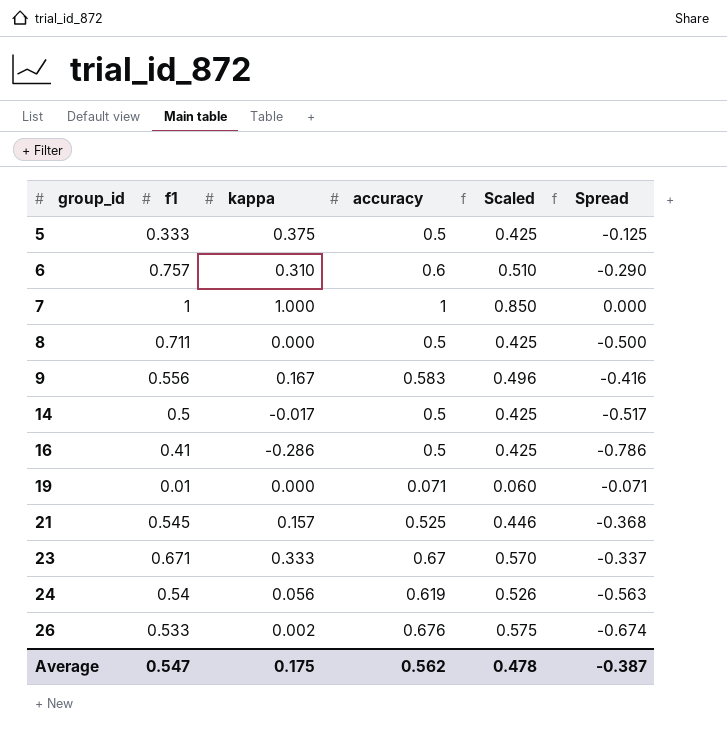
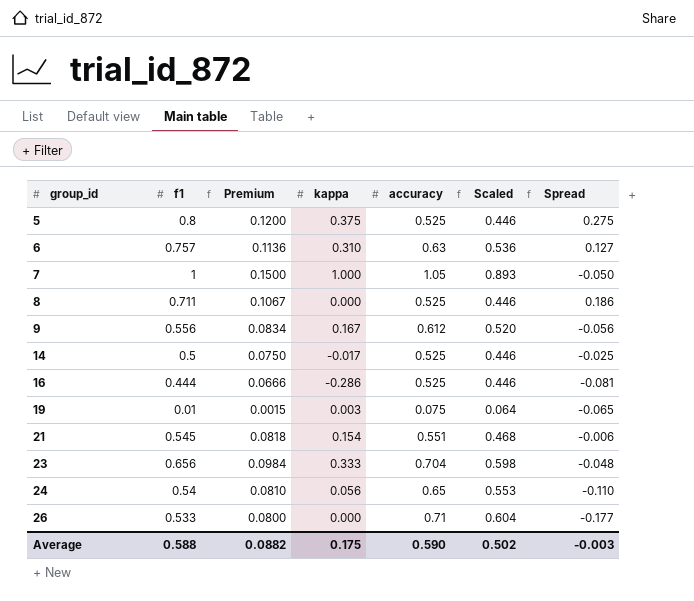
column Premium | formula: none -> [f1] * 0.15
column Spread | formula: [kappa] - [accuracy] -> [f1] - [accuracy]
5 | f1: 0.333 -> 0.8
5 | accuracy: 0.5 -> 0.525
5 | Scaled: 0.425 -> 0.446
6 | accuracy: 0.6 -> 0.63
6 | Scaled: 0.510 -> 0.536
7 | accuracy: 1 -> 1.05
7 | Scaled: 0.850 -> 0.893
8 | accuracy: 0.5 -> 0.525
8 | Scaled: 0.425 -> 0.446
9 | accuracy: 0.583 -> 0.612
9 | Scaled: 0.496 -> 0.520
14 | accuracy: 0.5 -> 0.525
14 | Scaled: 0.425 -> 0.446
16 | f1: 0.41 -> 0.444
16 | accuracy: 0.5 -> 0.525
16 | Scaled: 0.425 -> 0.446
19 | kappa: 0.000 -> 0.003
19 | accuracy: 0.071 -> 0.075
19 | Scaled: 0.060 -> 0.064
21 | kappa: 0.157 -> 0.154
21 | accuracy: 0.525 -> 0.551
21 | Scaled: 0.446 -> 0.468
23 | f1: 0.671 -> 0.656
23 | accuracy: 0.67 -> 0.704
23 | Scaled: 0.570 -> 0.598
24 | accuracy: 0.619 -> 0.65
24 | Scaled: 0.526 -> 0.553
26 | kappa: 0.002 -> 0.000
26 | accuracy: 0.676 -> 0.71
26 | Scaled: 0.575 -> 0.604
Average | f1: 0.547 -> 0.588
Average | accuracy: 0.562 -> 0.590
Average | Scaled: 0.478 -> 0.502
Average | Spread: -0.387 -> -0.003

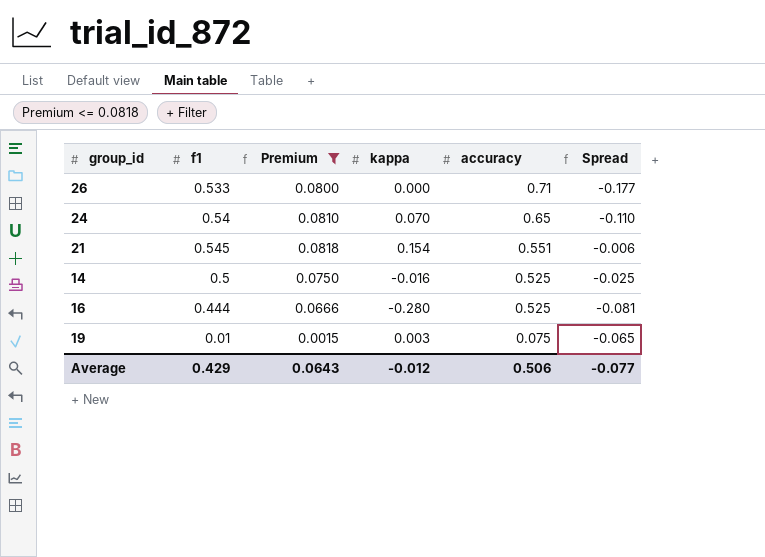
filter: none -> Premium <= 0.0818
row order: group_id ascending -> accuracy descending
column Scaled | formula: [accuracy] * 0.85 -> none
24 | kappa: 0.056 -> 0.070
14 | kappa: -0.017 -> -0.016
16 | kappa: -0.286 -> -0.280
Average | f1: 0.588 -> 0.429
Average | Premium: 0.0882 -> 0.0643
Average | kappa: 0.175 -> -0.012
Average | accuracy: 0.590 -> 0.506
Average | Spread: -0.003 -> -0.077

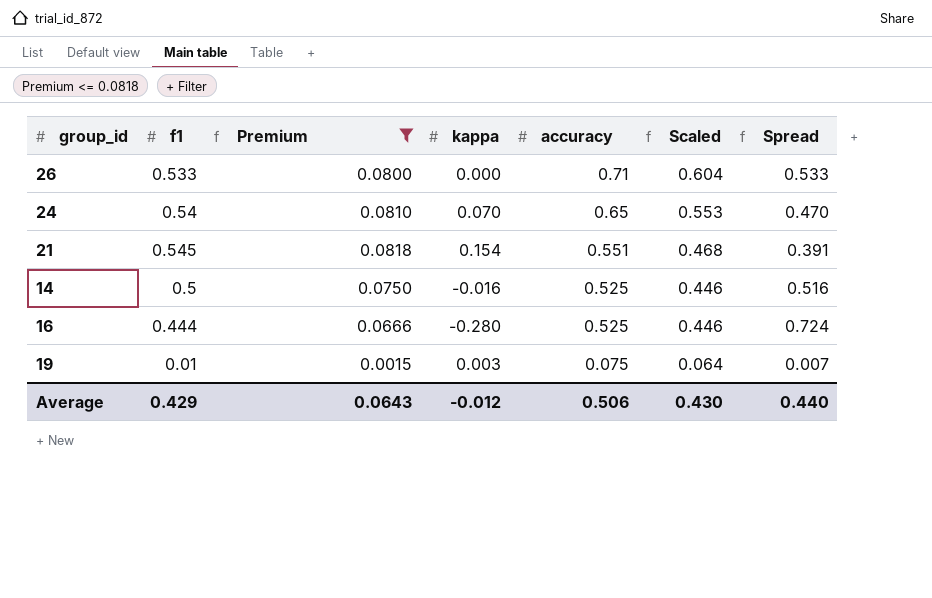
column Scaled | formula: none -> [accuracy] * 0.85
column Spread | formula: [f1] - [accuracy] -> [f1] - [kappa]
Average | Spread: -0.077 -> 0.440

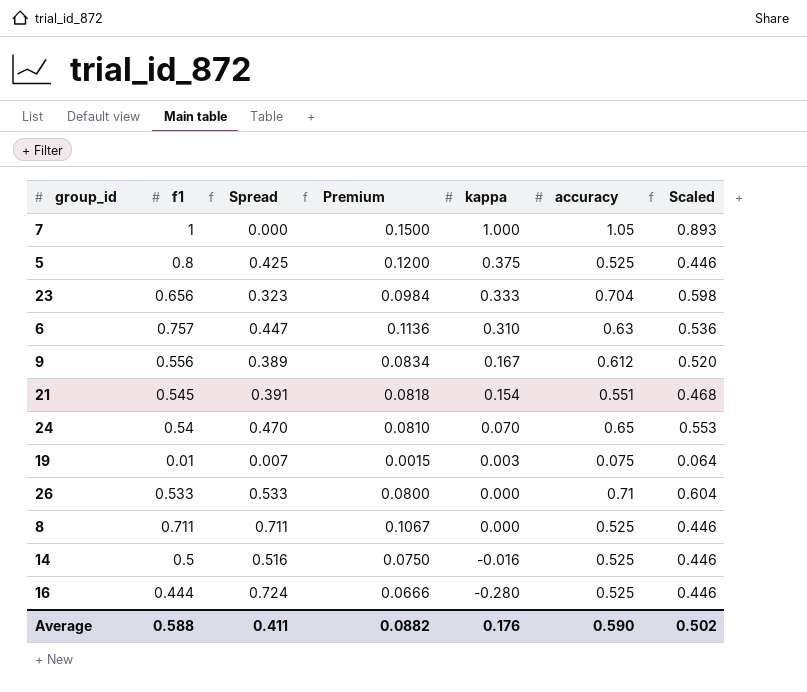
filter: Premium <= 0.0818 -> none
row order: accuracy descending -> kappa descending
column Spread | position: 7 -> 3
Average | f1: 0.429 -> 0.588
Average | Spread: 0.440 -> 0.411
Average | Premium: 0.0643 -> 0.0882
Average | kappa: -0.012 -> 0.176
Average | accuracy: 0.506 -> 0.590
Average | Scaled: 0.430 -> 0.502

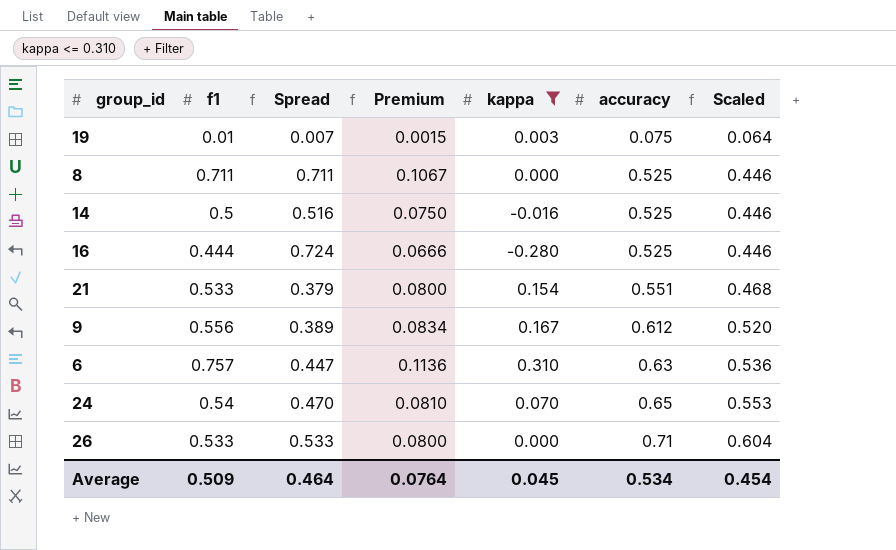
filter: none -> kappa <= 0.310
row order: kappa descending -> accuracy ascending
21 | f1: 0.545 -> 0.533
21 | Spread: 0.391 -> 0.379
21 | Premium: 0.0818 -> 0.0800
Average | f1: 0.588 -> 0.509
Average | Spread: 0.411 -> 0.464
Average | Premium: 0.0882 -> 0.0764
Average | kappa: 0.176 -> 0.045
Average | accuracy: 0.590 -> 0.534
Average | Scaled: 0.502 -> 0.454

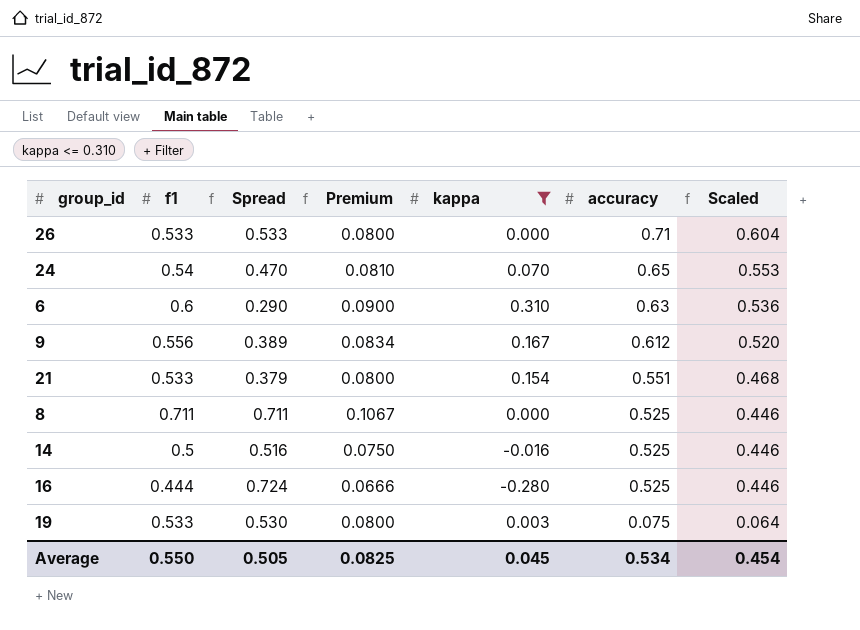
row order: accuracy ascending -> accuracy descending
6 | f1: 0.757 -> 0.6
6 | Spread: 0.447 -> 0.290
6 | Premium: 0.1136 -> 0.0900
19 | f1: 0.01 -> 0.533
19 | Spread: 0.007 -> 0.530
19 | Premium: 0.0015 -> 0.0800
Average | f1: 0.509 -> 0.550
Average | Spread: 0.464 -> 0.505
Average | Premium: 0.0764 -> 0.0825

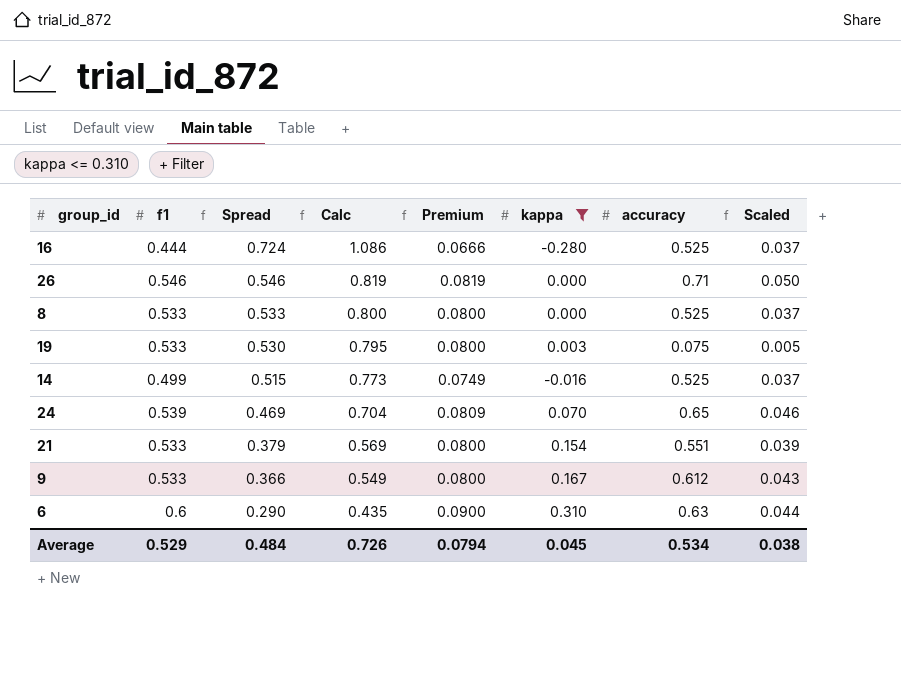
row order: accuracy descending -> Spread descending
column Calc | formula: none -> [Spread] * 1.5
column Scaled | formula: [accuracy] * 0.85 -> [accuracy] * 0.07
26 | f1: 0.533 -> 0.546
26 | Spread: 0.533 -> 0.546
26 | Premium: 0.0800 -> 0.0819
8 | f1: 0.711 -> 0.533
8 | Spread: 0.711 -> 0.533
8 | Premium: 0.1067 -> 0.0800
14 | f1: 0.5 -> 0.499
14 | Spread: 0.516 -> 0.515
14 | Premium: 0.0750 -> 0.0749
24 | f1: 0.54 -> 0.539
24 | Spread: 0.470 -> 0.469
24 | Premium: 0.0810 -> 0.0809
9 | f1: 0.556 -> 0.533
9 | Spread: 0.389 -> 0.366
9 | Premium: 0.0834 -> 0.0800
Average | f1: 0.550 -> 0.529
Average | Spread: 0.505 -> 0.484
Average | Premium: 0.0825 -> 0.0794
Average | Scaled: 0.454 -> 0.038

